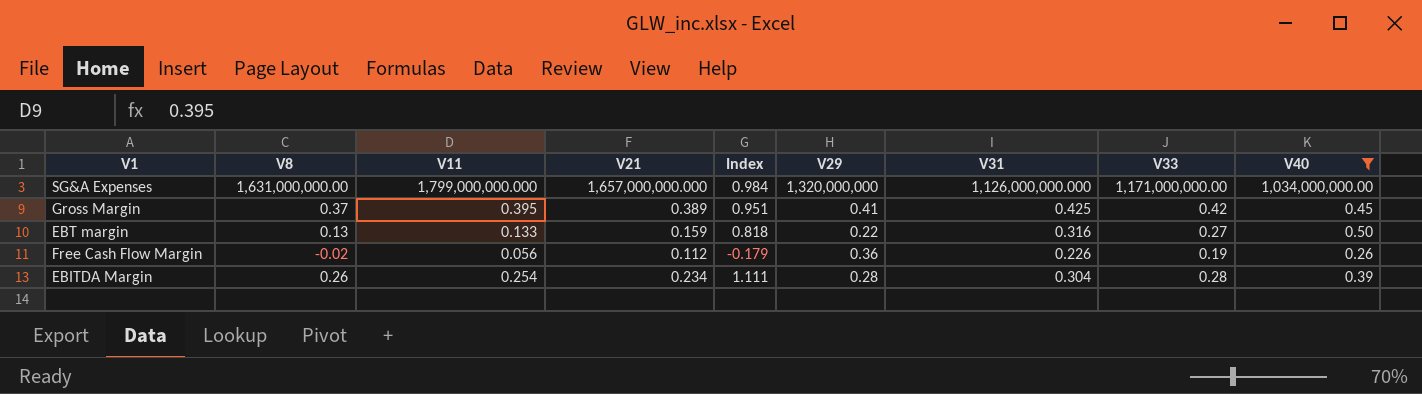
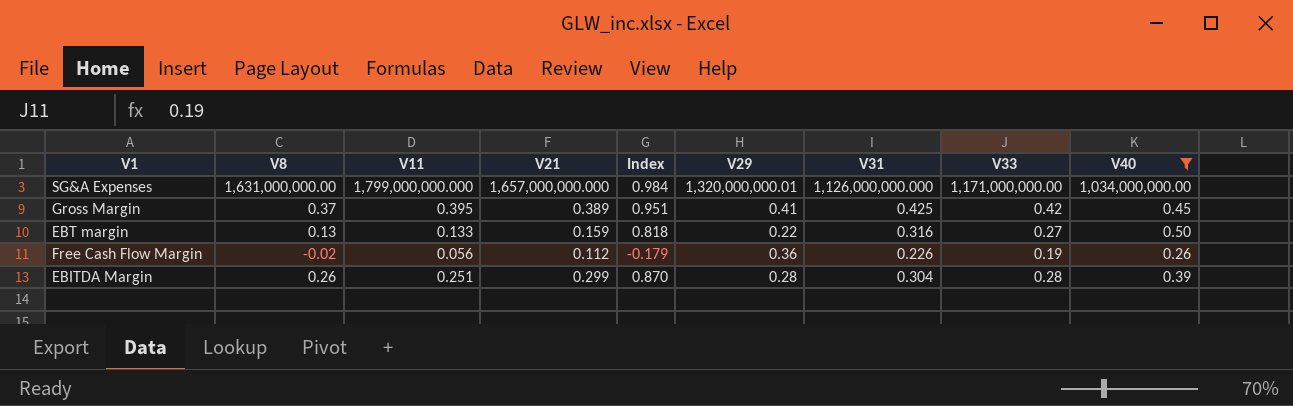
SG&A Expenses | V29: 1,320,000,000 -> 1,320,000,000.01
EBITDA Margin | V11: 0.254 -> 0.251
EBITDA Margin | V21: 0.234 -> 0.299
EBITDA Margin | Index: 1.111 -> 0.870

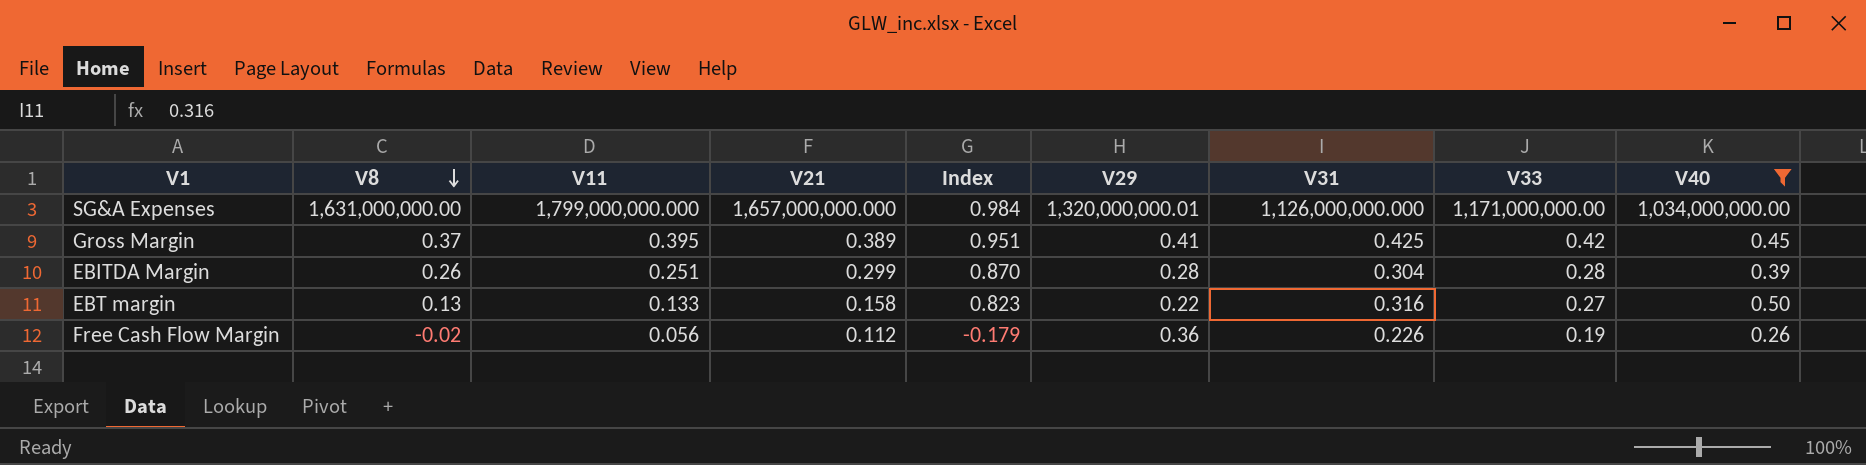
row order: none -> V8 descending
EBT margin | V21: 0.159 -> 0.158
EBT margin | Index: 0.818 -> 0.823

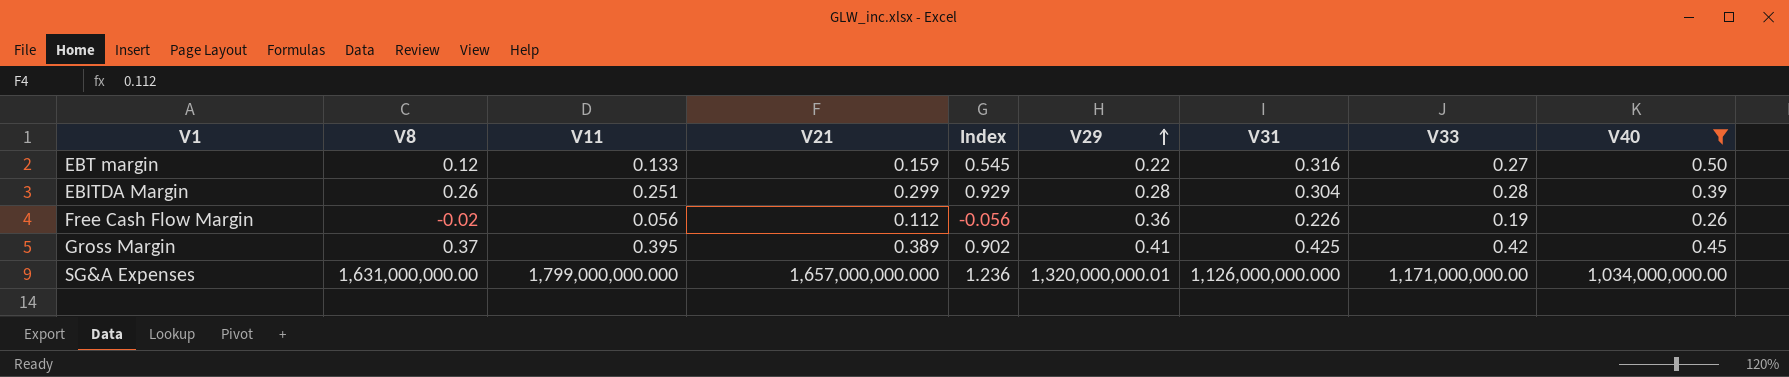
row order: V8 descending -> V29 ascending
column Index | formula: [V8] / [V21] -> [V8] / [V29]
EBT margin | V8: 0.13 -> 0.12
EBT margin | V21: 0.158 -> 0.159

